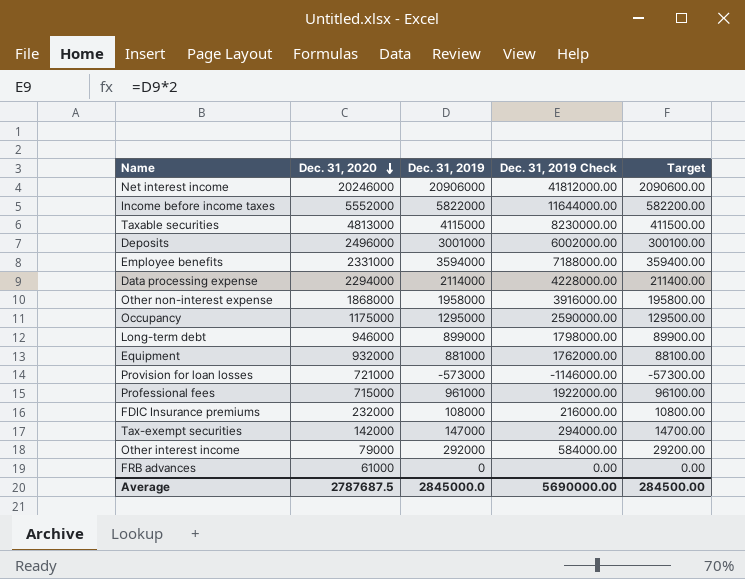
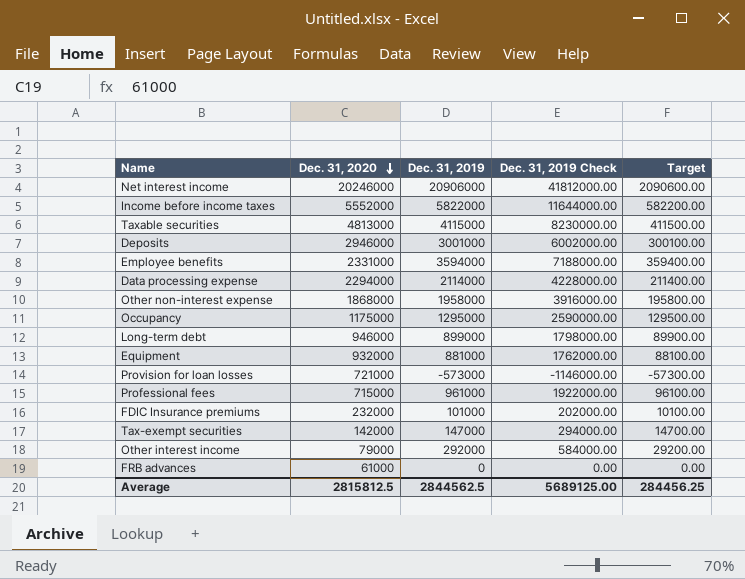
Deposits | Dec. 31, 2020: 2496000 -> 2946000
FDIC Insurance premiums | Dec. 31, 2019: 108000 -> 101000
FDIC Insurance premiums | Dec. 31, 2019 Check: 216000.00 -> 202000.00
FDIC Insurance premiums | Target: 10800.00 -> 10100.00
Average | Dec. 31, 2020: 2787687.5 -> 2815812.5
Average | Dec. 31, 2019: 2845000.0 -> 2844562.5
Average | Dec. 31, 2019 Check: 5690000.00 -> 5689125.00
Average | Target: 284500.00 -> 284456.25

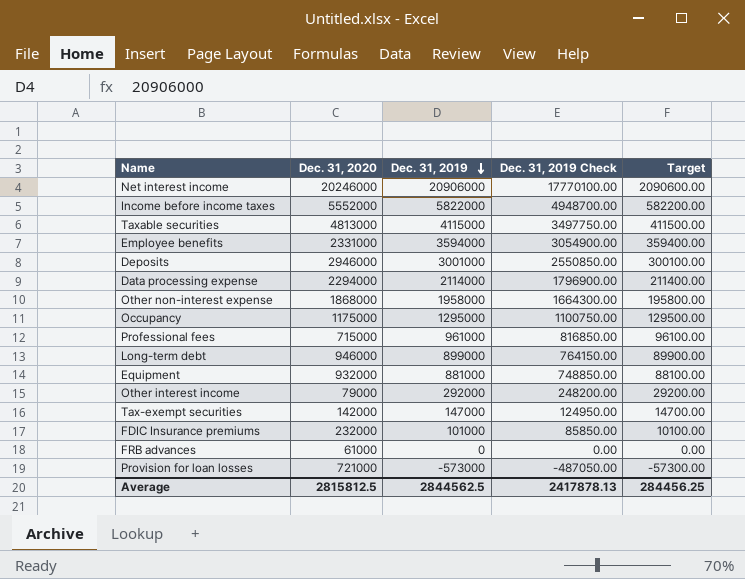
row order: Dec. 31, 2020 descending -> Dec. 31, 2019 descending
column Dec. 31, 2019 Check | formula: [Dec. 31, 2019] * 2 -> [Dec. 31, 2019] * 0.85
Average | Dec. 31, 2019 Check: 5689125.00 -> 2417878.13

